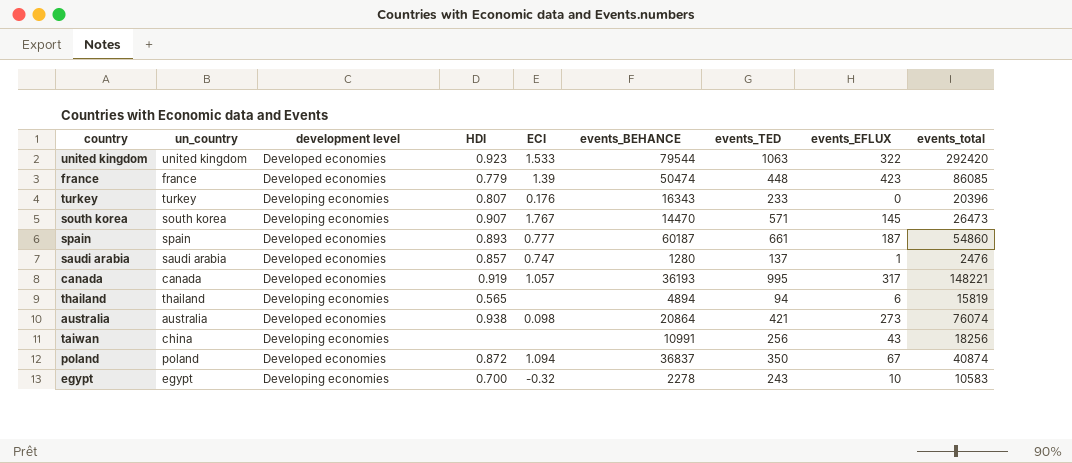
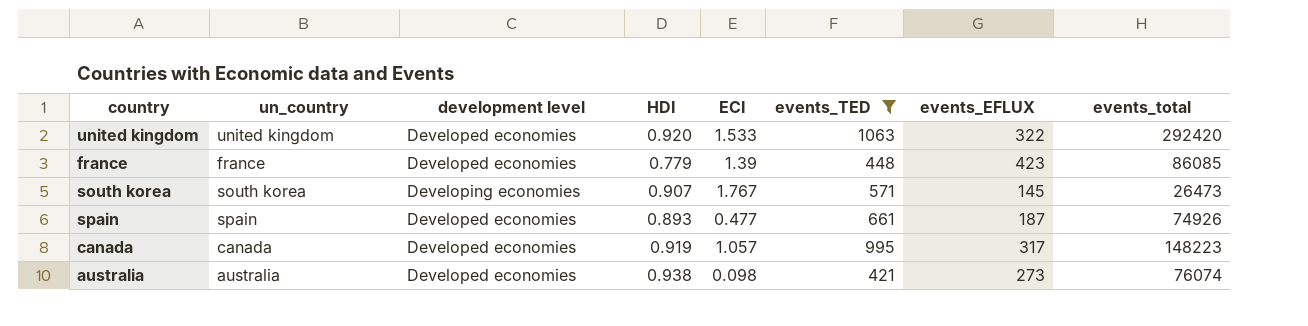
filter: none -> events_TED >= 421
column events_BEHANCE | position: 6 -> none
united kingdom | HDI: 0.923 -> 0.920
spain | ECI: 0.777 -> 0.477
spain | events_total: 54860 -> 74926
canada | events_total: 148221 -> 148223

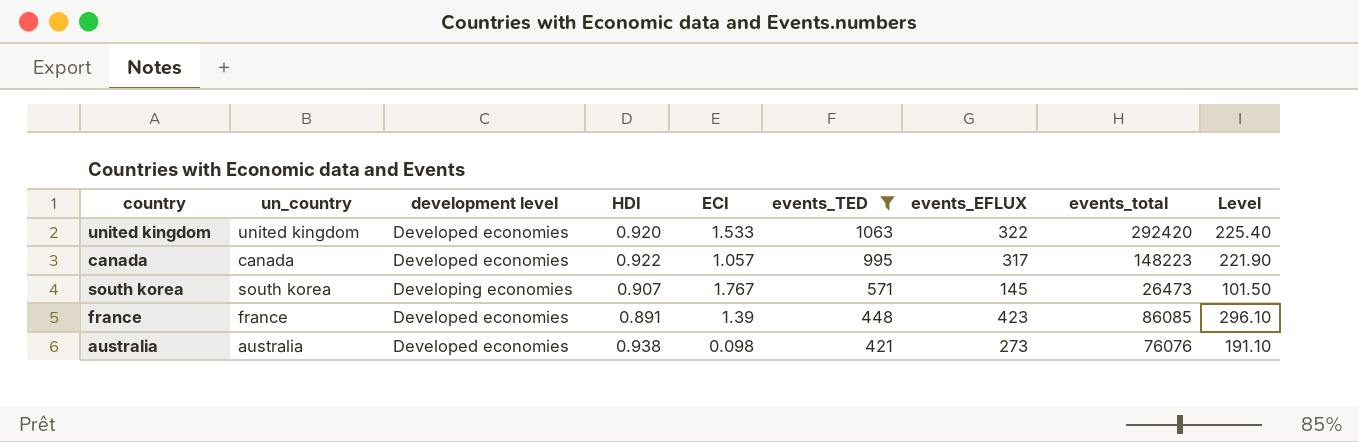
row order: none -> events_TED descending
column Level | formula: none -> [events_EFLUX] * 0.7
row spain: spain | Developed economies | 0.893 | 0.477 | 661 | 187 | 74926 -> none
canada | HDI: 0.919 -> 0.922
france | HDI: 0.779 -> 0.891
australia | events_total: 76074 -> 76076

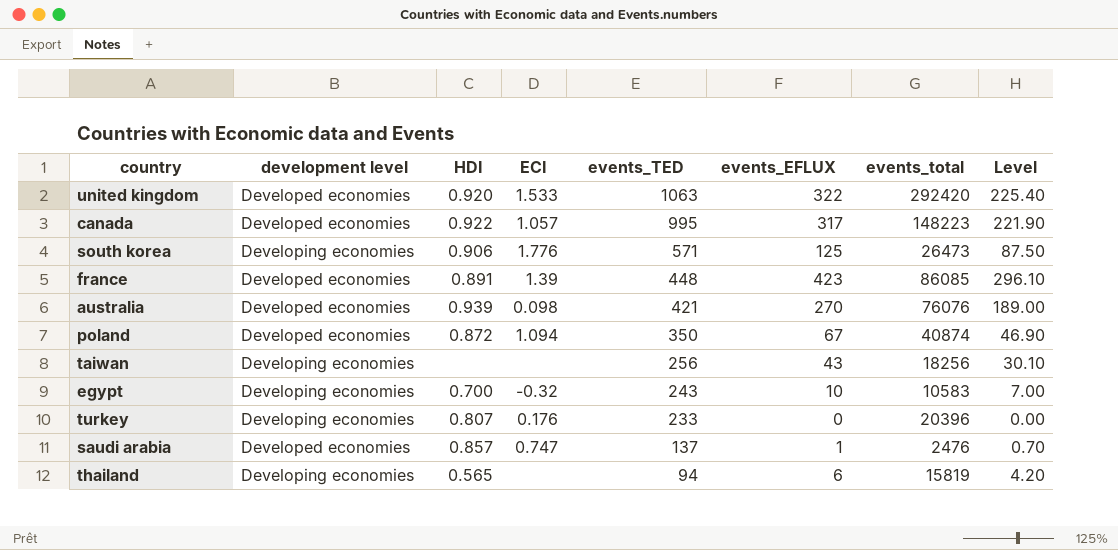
filter: events_TED >= 421 -> none
column un_country | position: 2 -> none
south korea | HDI: 0.907 -> 0.906
south korea | ECI: 1.767 -> 1.776
south korea | events_EFLUX: 145 -> 125
south korea | Level: 101.50 -> 87.50
australia | HDI: 0.938 -> 0.939
australia | events_EFLUX: 273 -> 270
australia | Level: 191.10 -> 189.00

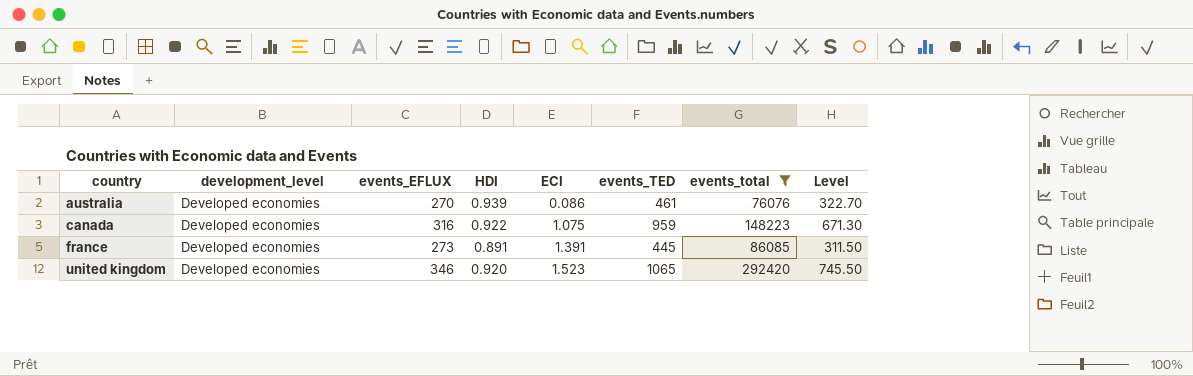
filter: none -> events_total >= 76076
row order: events_TED descending -> country ascending
column name: development level -> development_level
column events_EFLUX | position: 6 -> 3
column Level | formula: [events_EFLUX] * 0.7 -> [events_TED] * 0.7
australia | ECI: 0.098 -> 0.086
australia | events_TED: 421 -> 461
canada | events_EFLUX: 317 -> 316
canada | ECI: 1.057 -> 1.075
canada | events_TED: 995 -> 959
france | events_EFLUX: 423 -> 273
france | ECI: 1.39 -> 1.391
france | events_TED: 448 -> 445
united kingdom | events_EFLUX: 322 -> 346
united kingdom | ECI: 1.533 -> 1.523
united kingdom | events_TED: 1063 -> 1065

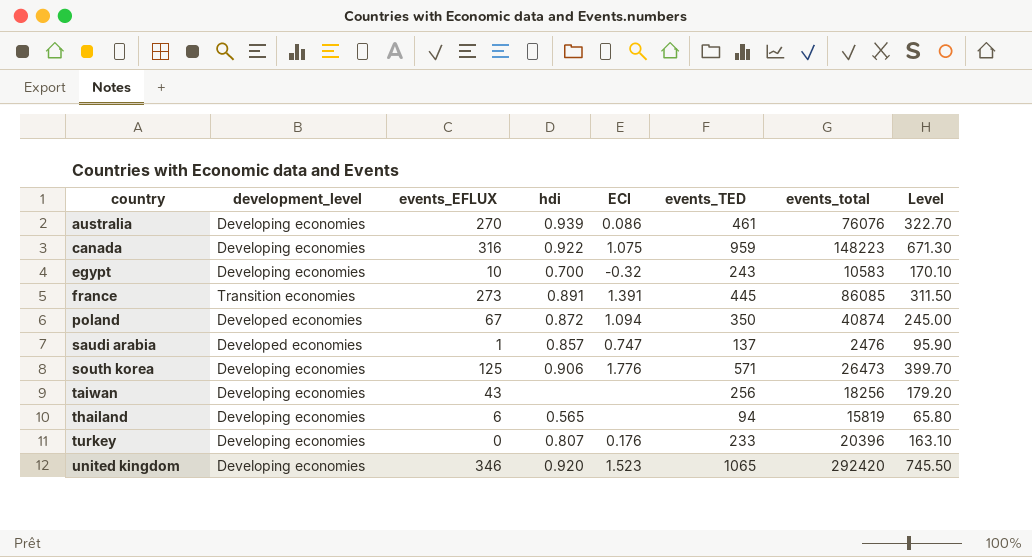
filter: events_total >= 76076 -> none
column name: HDI -> hdi
australia | development_level: Developed economies -> Developing economies
canada | development_level: Developed economies -> Developing economies
france | development_level: Developed economies -> Transition economies
united kingdom | development_level: Developed economies -> Developing economies

